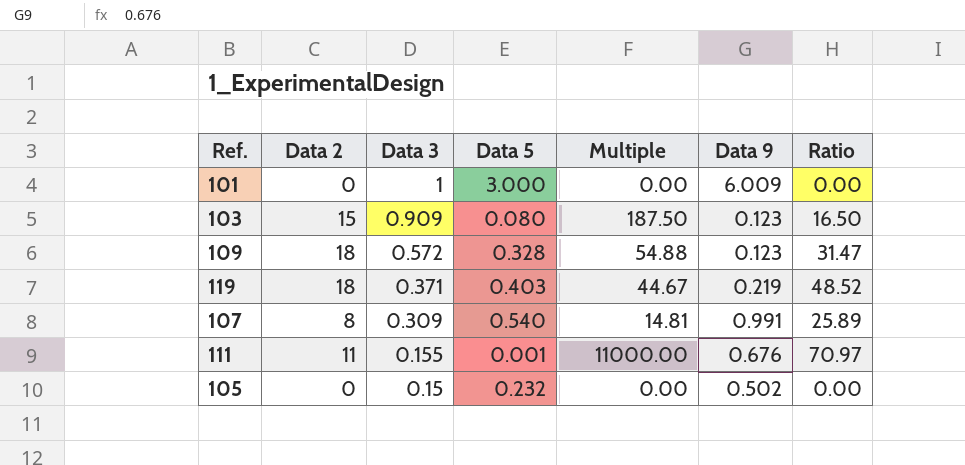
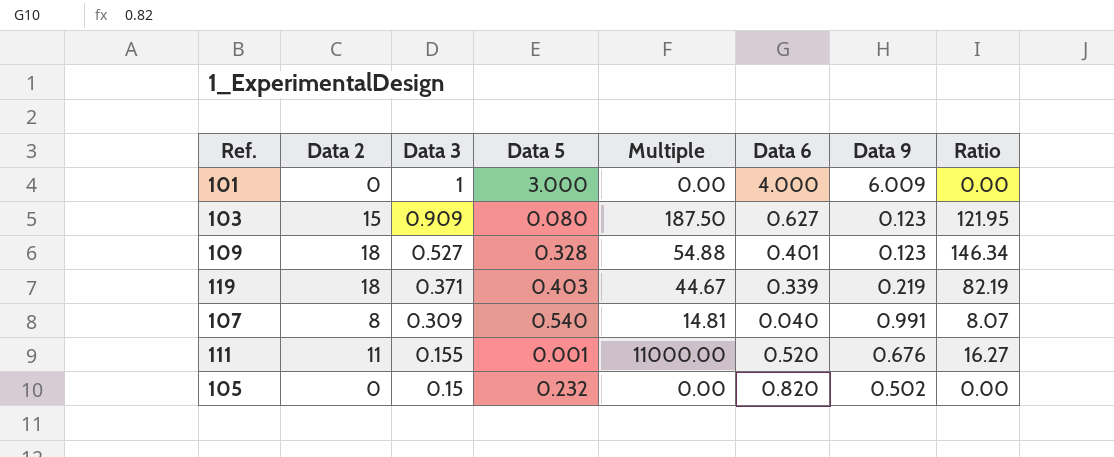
column Data 6 | position: none -> 6
column Ratio | formula: [Data 2] / [Data 3] -> [Data 2] / [Data 9]
109 | Data 3: 0.572 -> 0.527

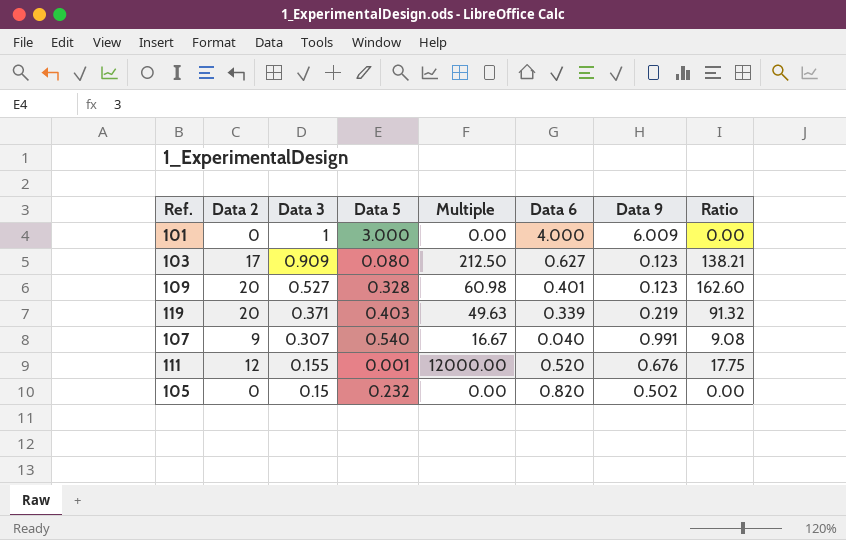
103 | Data 2: 15 -> 17
103 | Multiple: 187.50 -> 212.50
103 | Ratio: 121.95 -> 138.21
109 | Data 2: 18 -> 20
109 | Multiple: 54.88 -> 60.98
109 | Ratio: 146.34 -> 162.60
119 | Data 2: 18 -> 20
119 | Multiple: 44.67 -> 49.63
119 | Ratio: 82.19 -> 91.32
107 | Data 2: 8 -> 9
107 | Data 3: 0.309 -> 0.307
107 | Multiple: 14.81 -> 16.67
107 | Ratio: 8.07 -> 9.08
111 | Data 2: 11 -> 12
111 | Multiple: 11000.00 -> 12000.00
111 | Ratio: 16.27 -> 17.75

